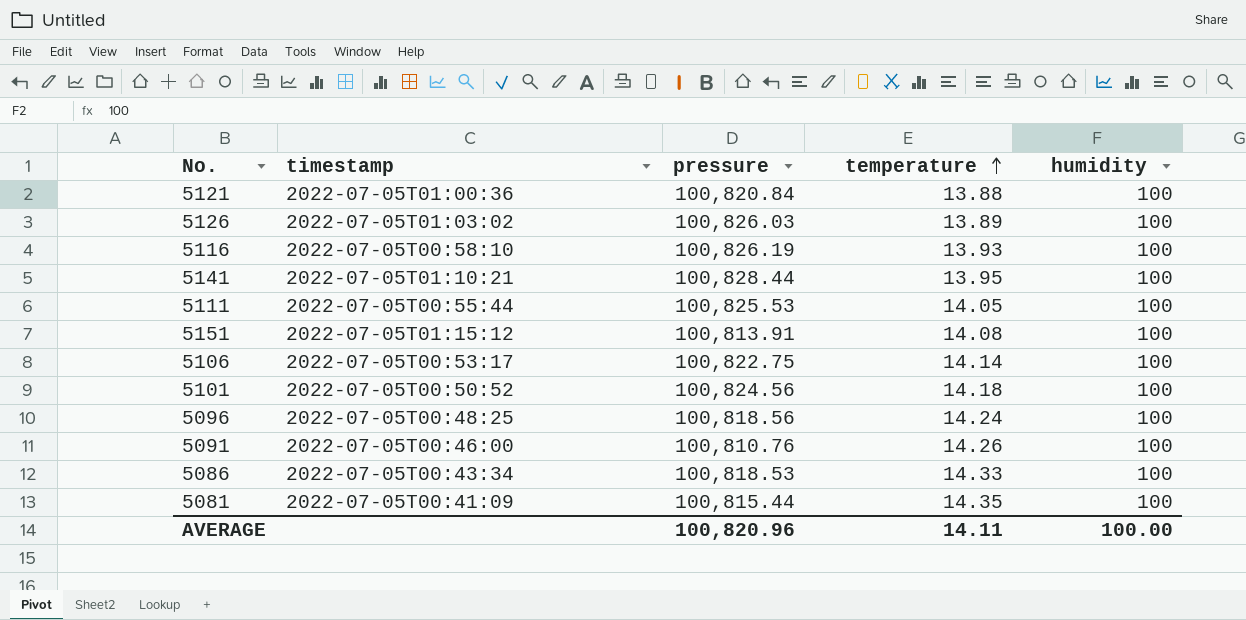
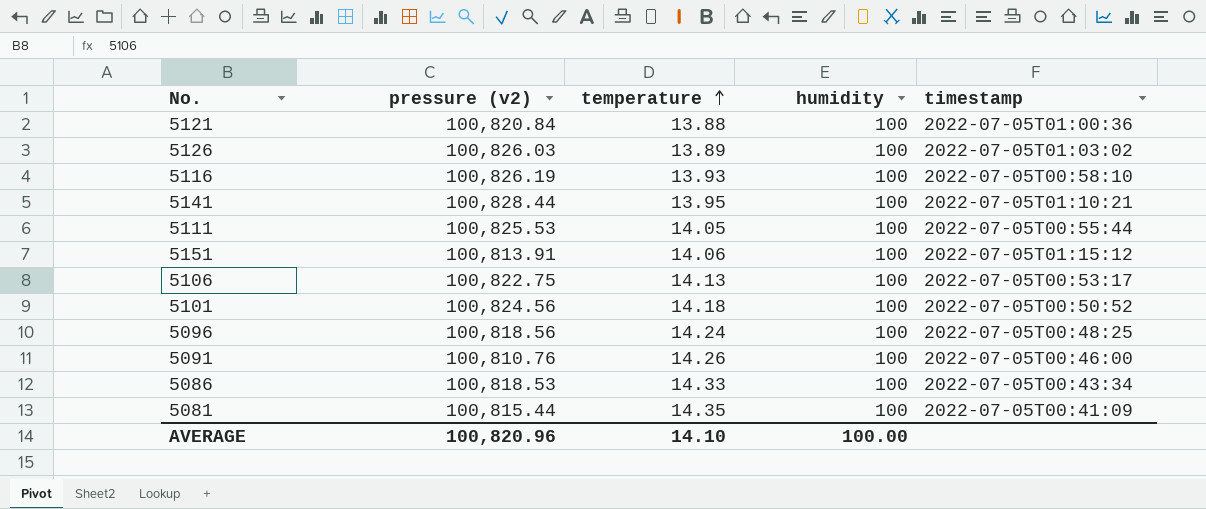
column name: pressure -> pressure (v2)
column timestamp | position: 2 -> 5
5151 | temperature: 14.08 -> 14.06
5106 | temperature: 14.14 -> 14.13
AVERAGE | temperature: 14.11 -> 14.10

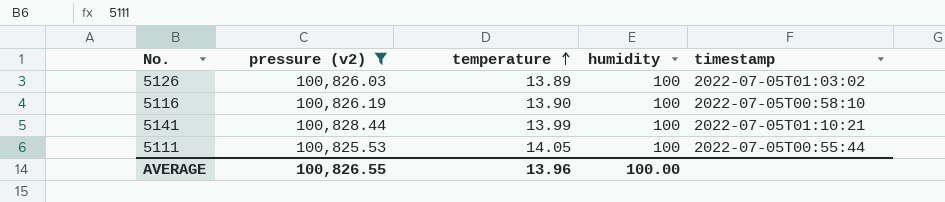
filter: none -> pressure (v2) >= 100,825.53
5116 | temperature: 13.93 -> 13.90
5141 | temperature: 13.95 -> 13.99
AVERAGE | pressure (v2): 100,820.96 -> 100,826.55
AVERAGE | temperature: 14.10 -> 13.96

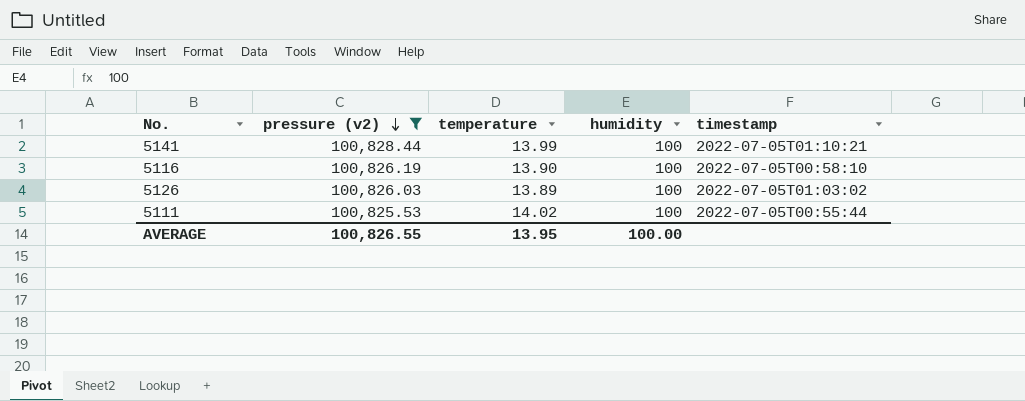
row order: temperature ascending -> pressure (v2) descending
5111 | temperature: 14.05 -> 14.02
AVERAGE | temperature: 13.96 -> 13.95

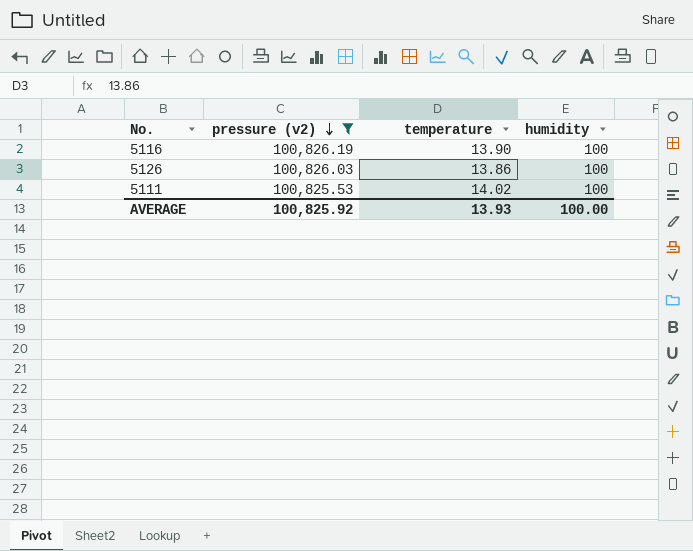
column timestamp | position: 5 -> none
row 5141: 100,828.44 | 13.99 | 100 | 2022-07-05T01:10:21 -> none
5126 | temperature: 13.89 -> 13.86
AVERAGE | pressure (v2): 100,826.55 -> 100,825.92
AVERAGE | temperature: 13.95 -> 13.93

